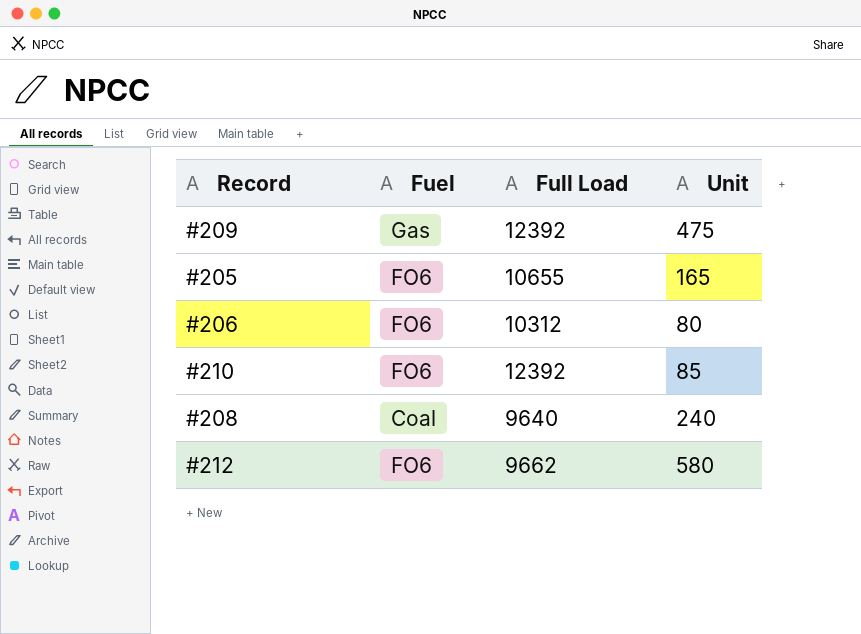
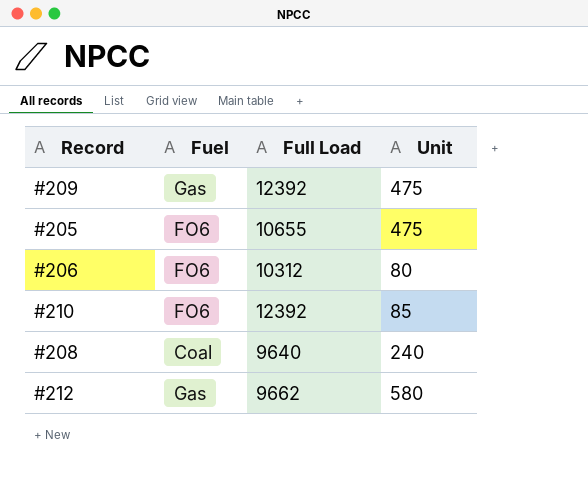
#205 | Unit: 165 -> 475
#212 | Fuel: FO6 -> Gas

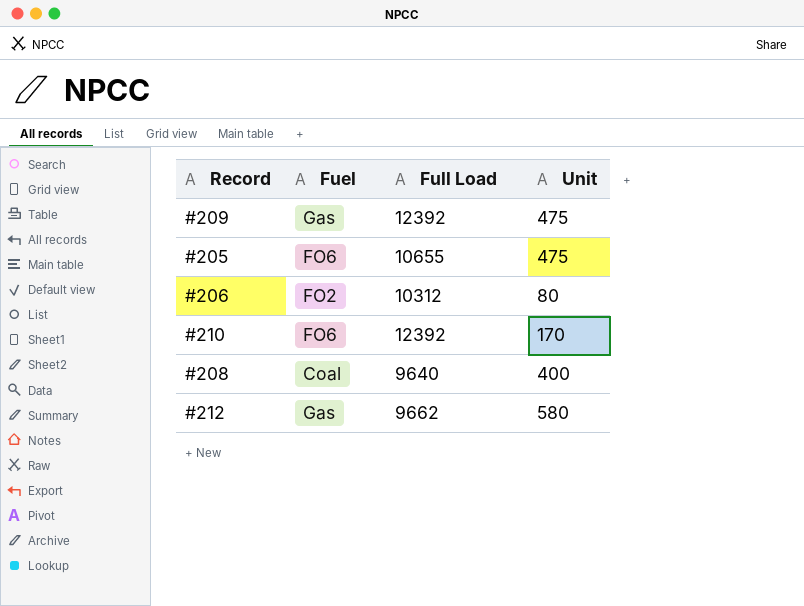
#206 | Fuel: FO6 -> FO2
#210 | Unit: 85 -> 170
#208 | Unit: 240 -> 400

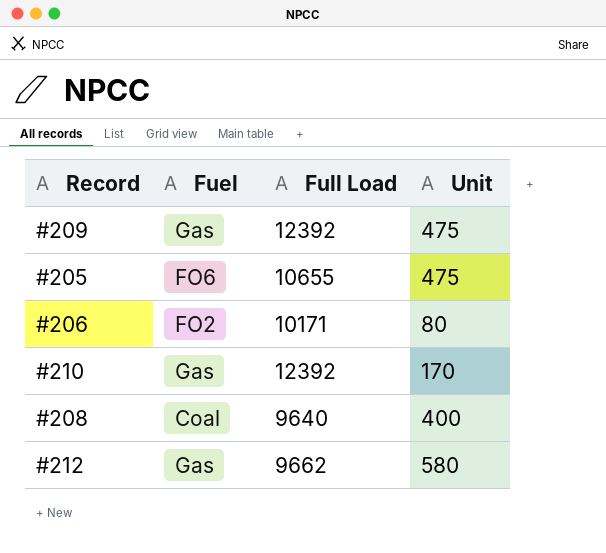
#206 | Full Load: 10312 -> 10171
#210 | Fuel: FO6 -> Gas

